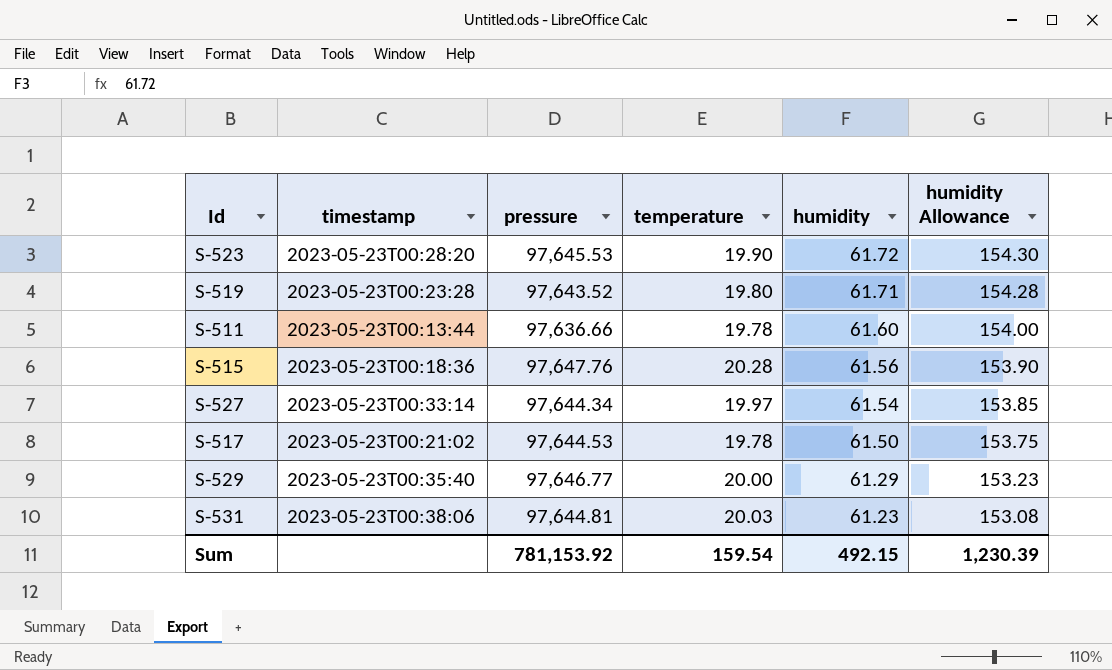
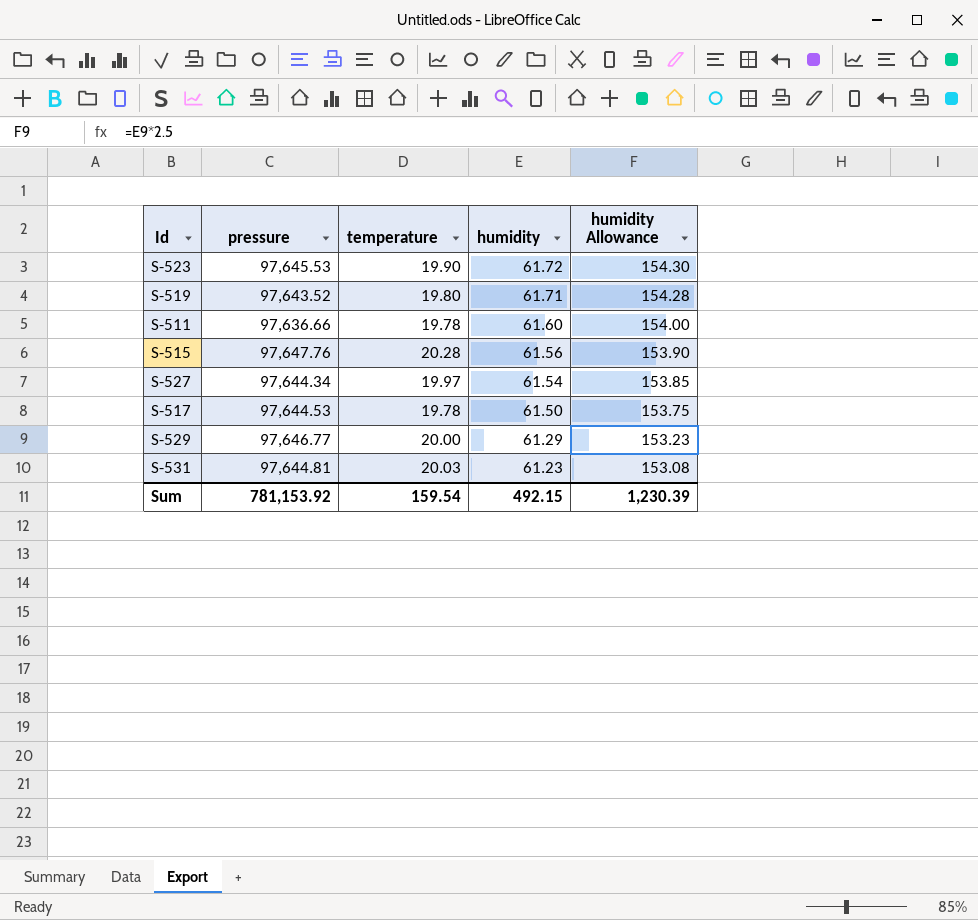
column timestamp | position: 2 -> none

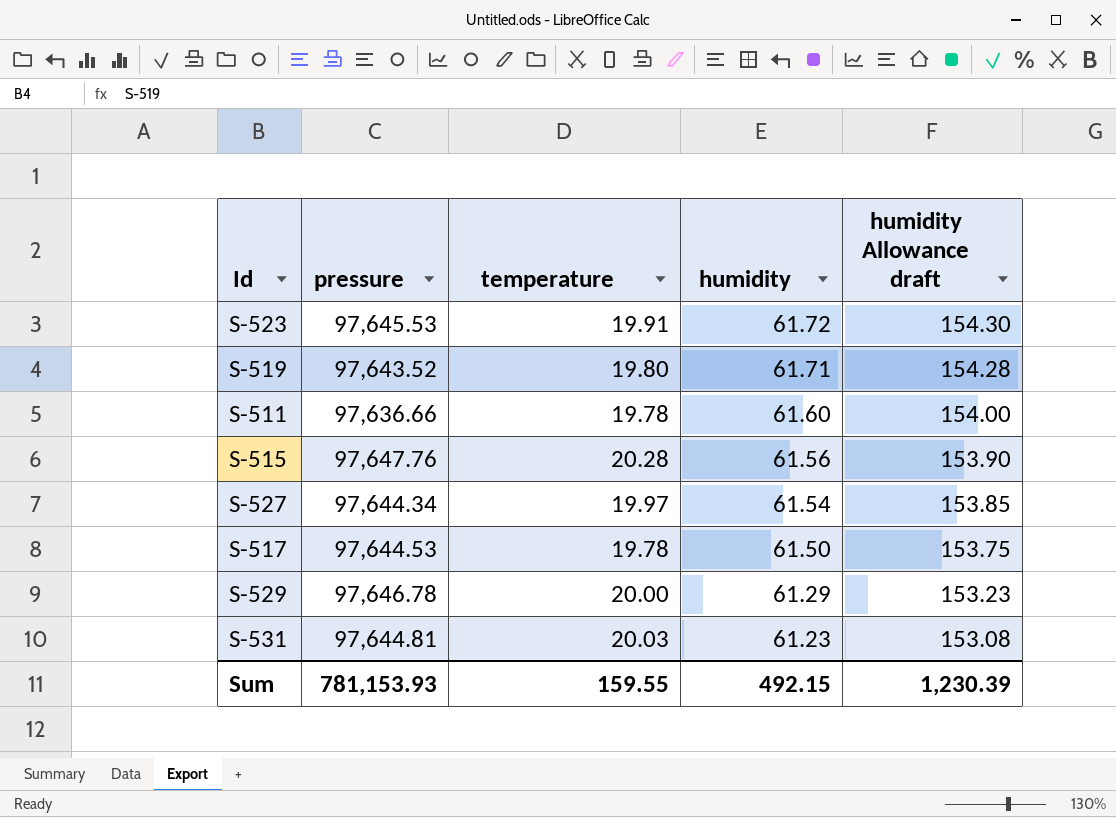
column name: humidity Allowance -> humidity Allowance draft
S-523 | temperature: 19.90 -> 19.91
S-529 | pressure: 97,646.77 -> 97,646.78
Sum | pressure: 781,153.92 -> 781,153.93
Sum | temperature: 159.54 -> 159.55

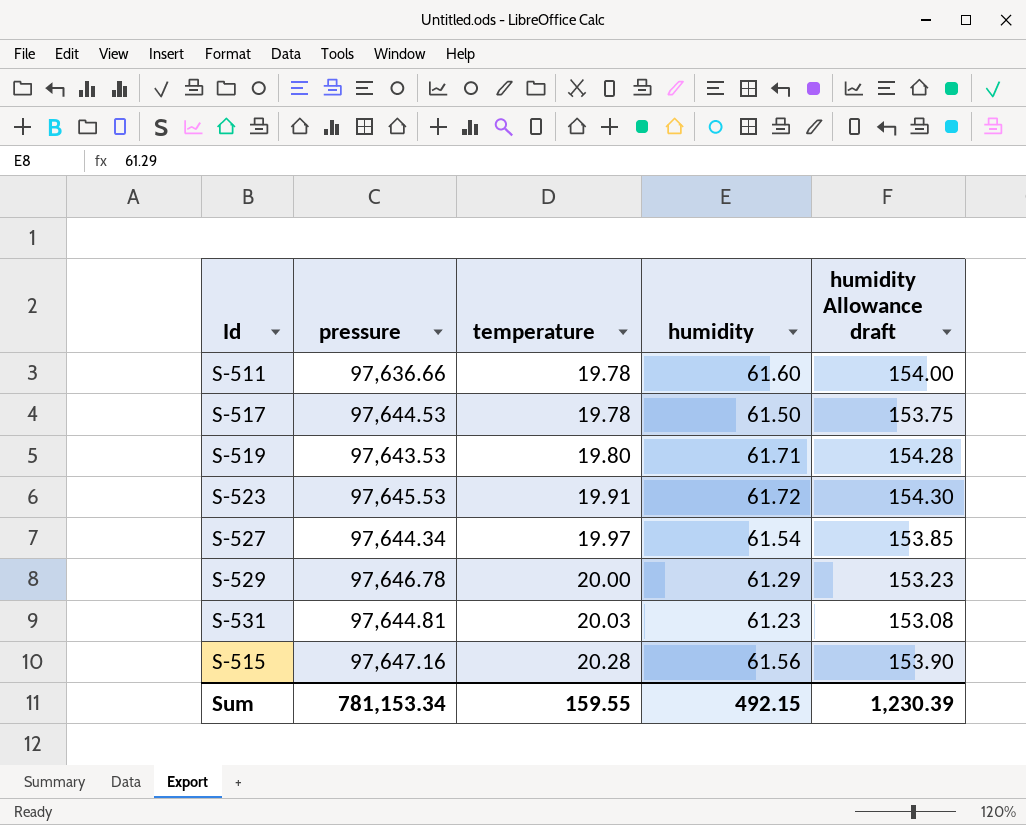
row order: humidity descending -> temperature ascending
S-519 | pressure: 97,643.52 -> 97,643.53
S-515 | pressure: 97,647.76 -> 97,647.16
Sum | pressure: 781,153.93 -> 781,153.34

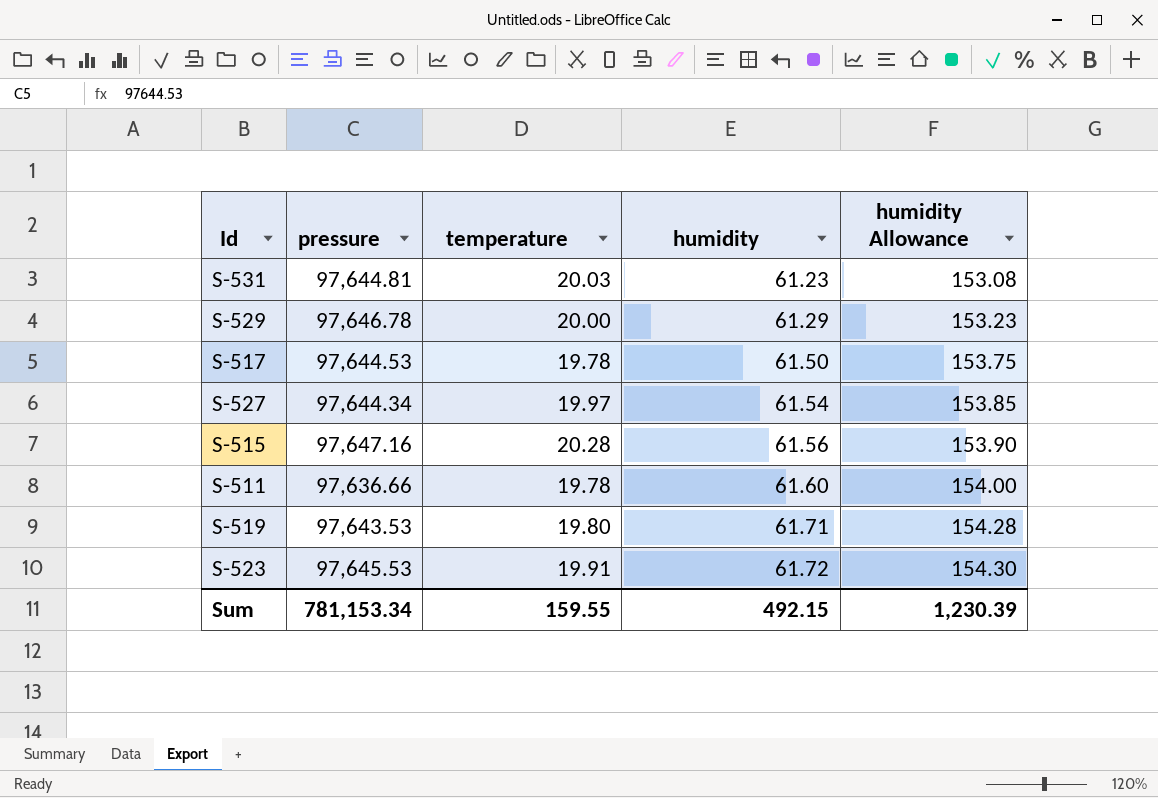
row order: temperature ascending -> humidity ascending
column name: humidity Allowance draft -> humidity Allowance

